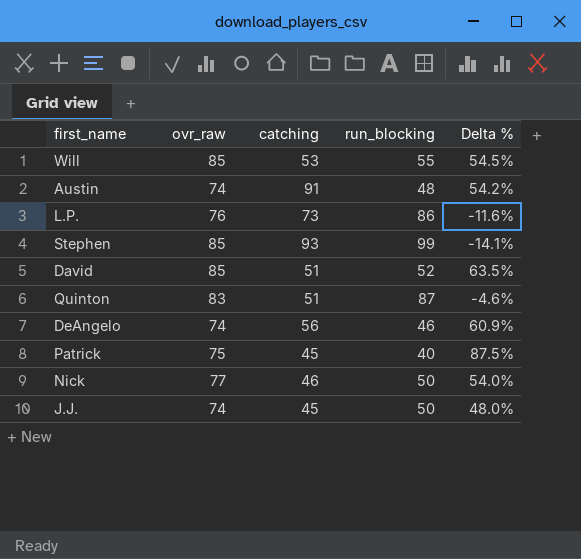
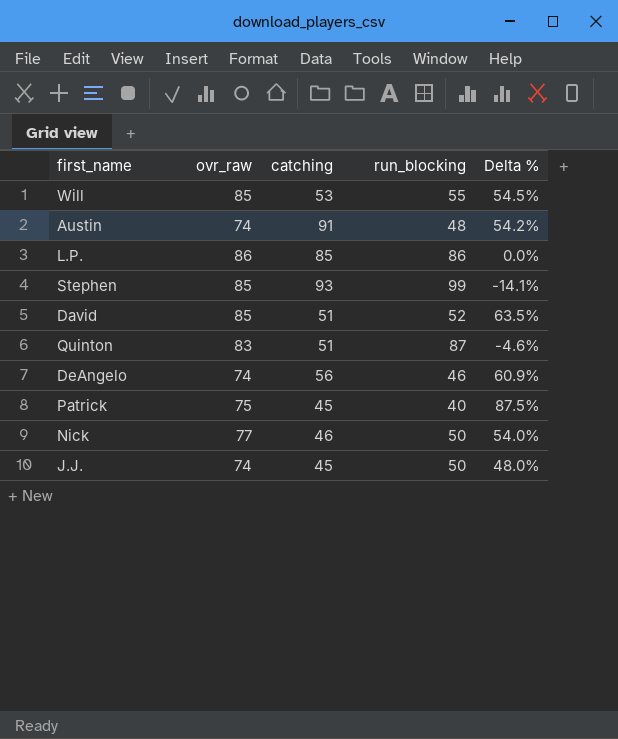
L.P. | ovr_raw: 76 -> 86
L.P. | catching: 73 -> 85
L.P. | Delta %: -11.6% -> 0.0%

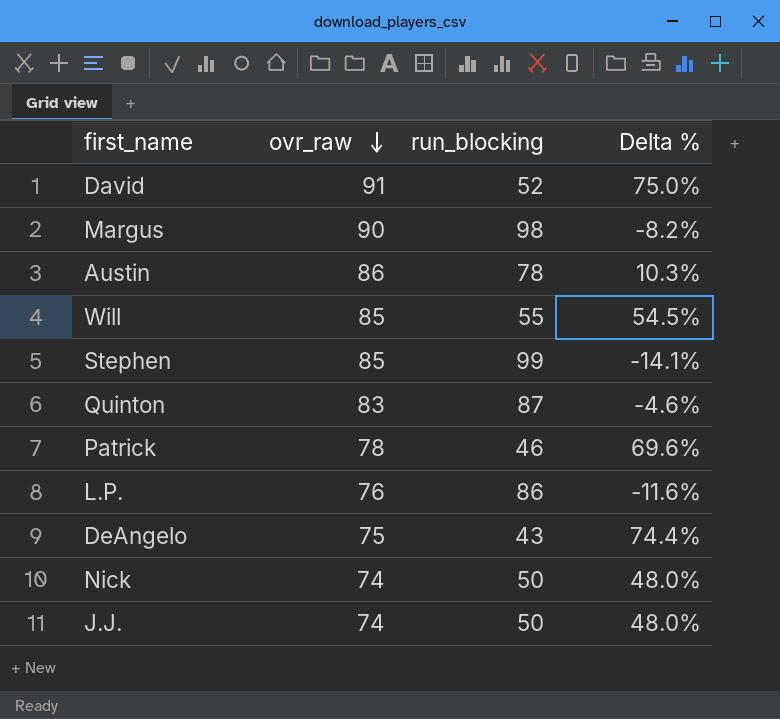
row order: none -> ovr_raw descending
column catching | position: 3 -> none
David | ovr_raw: 85 -> 91
David | Delta %: 63.5% -> 75.0%
row Margus: none -> 90 | 98 | -8.2%
Austin | ovr_raw: 74 -> 86
Austin | run_blocking: 48 -> 78
Austin | Delta %: 54.2% -> 10.3%
Patrick | ovr_raw: 75 -> 78
Patrick | run_blocking: 40 -> 46
Patrick | Delta %: 87.5% -> 69.6%
L.P. | ovr_raw: 86 -> 76
L.P. | Delta %: 0.0% -> -11.6%
DeAngelo | ovr_raw: 74 -> 75
DeAngelo | run_blocking: 46 -> 43
DeAngelo | Delta %: 60.9% -> 74.4%
Nick | ovr_raw: 77 -> 74
Nick | Delta %: 54.0% -> 48.0%

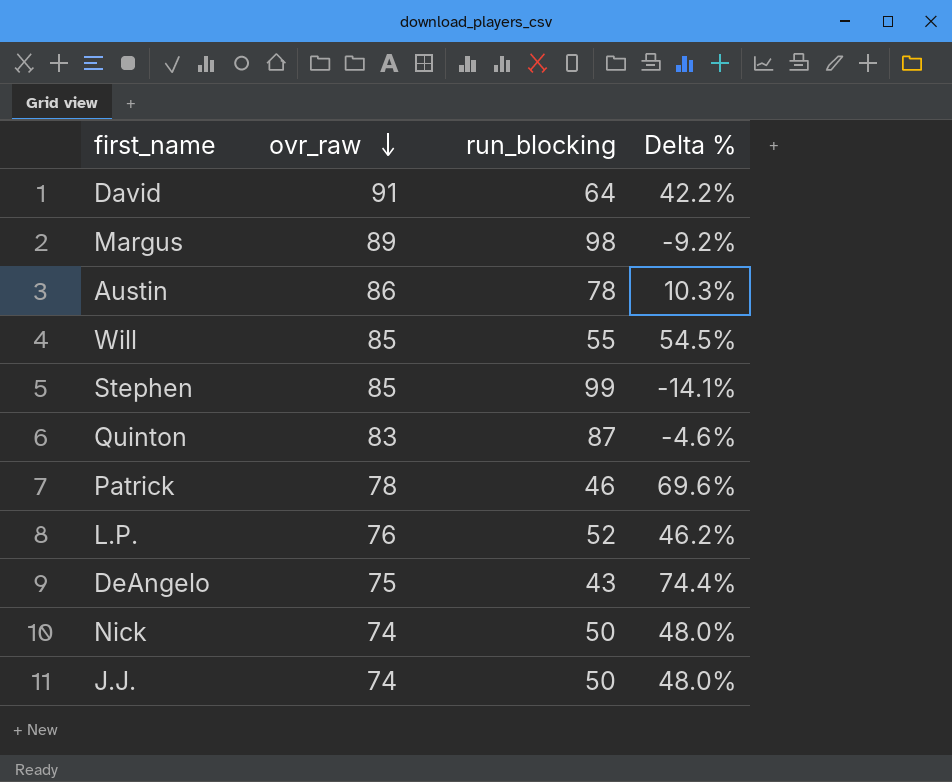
David | run_blocking: 52 -> 64
David | Delta %: 75.0% -> 42.2%
Margus | ovr_raw: 90 -> 89
Margus | Delta %: -8.2% -> -9.2%
L.P. | run_blocking: 86 -> 52
L.P. | Delta %: -11.6% -> 46.2%

